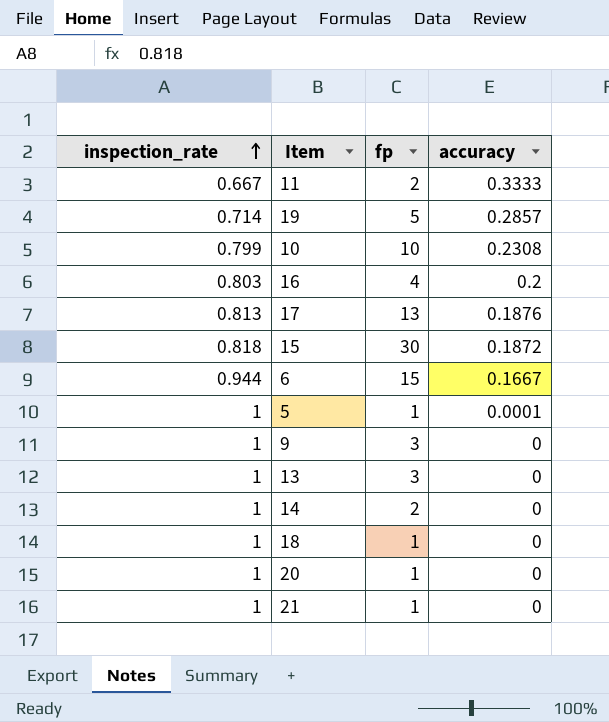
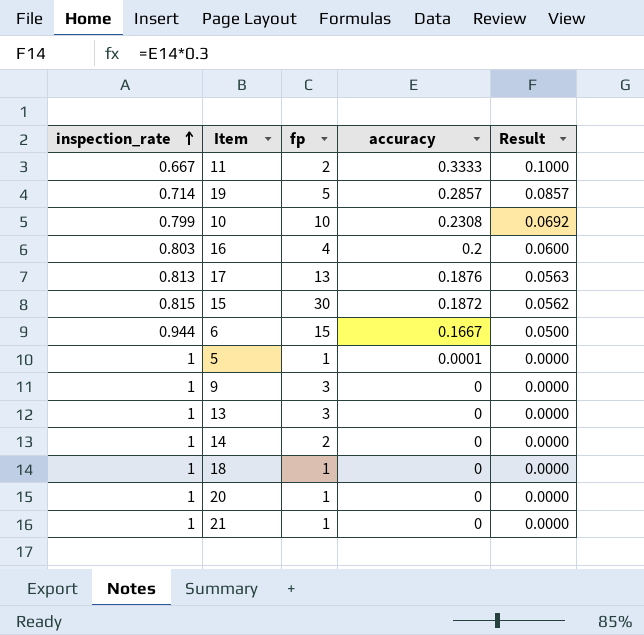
column Result | formula: none -> [accuracy] * 0.3
15 | inspection_rate: 0.818 -> 0.815

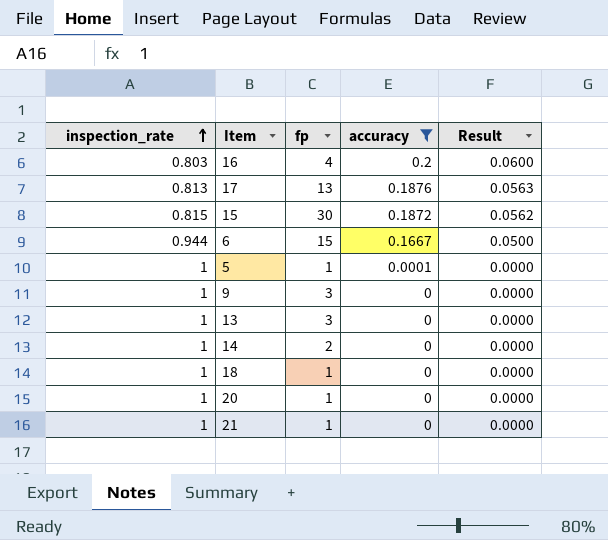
filter: none -> accuracy <= 0.2

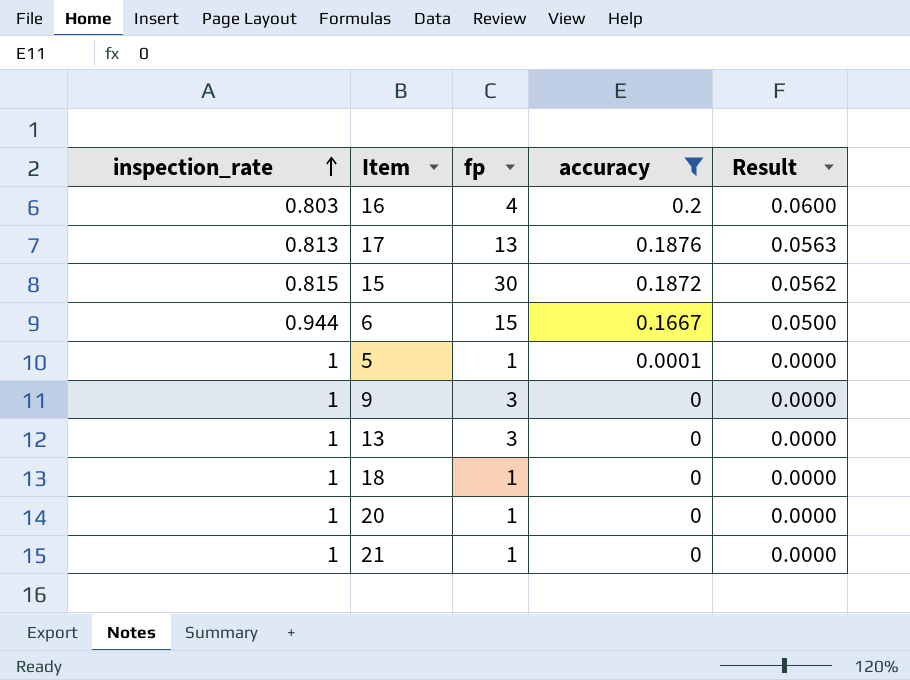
row 14: 1 | 2 | 0 | 0.0000 -> none

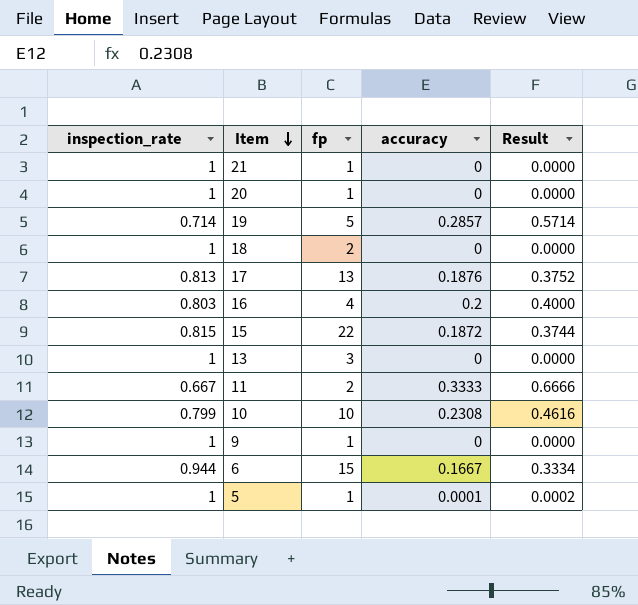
filter: accuracy <= 0.2 -> none
row order: inspection_rate ascending -> Item descending
column Result | formula: [accuracy] * 0.3 -> [accuracy] * 2
18 | fp: 1 -> 2
15 | fp: 30 -> 22
9 | fp: 3 -> 1

